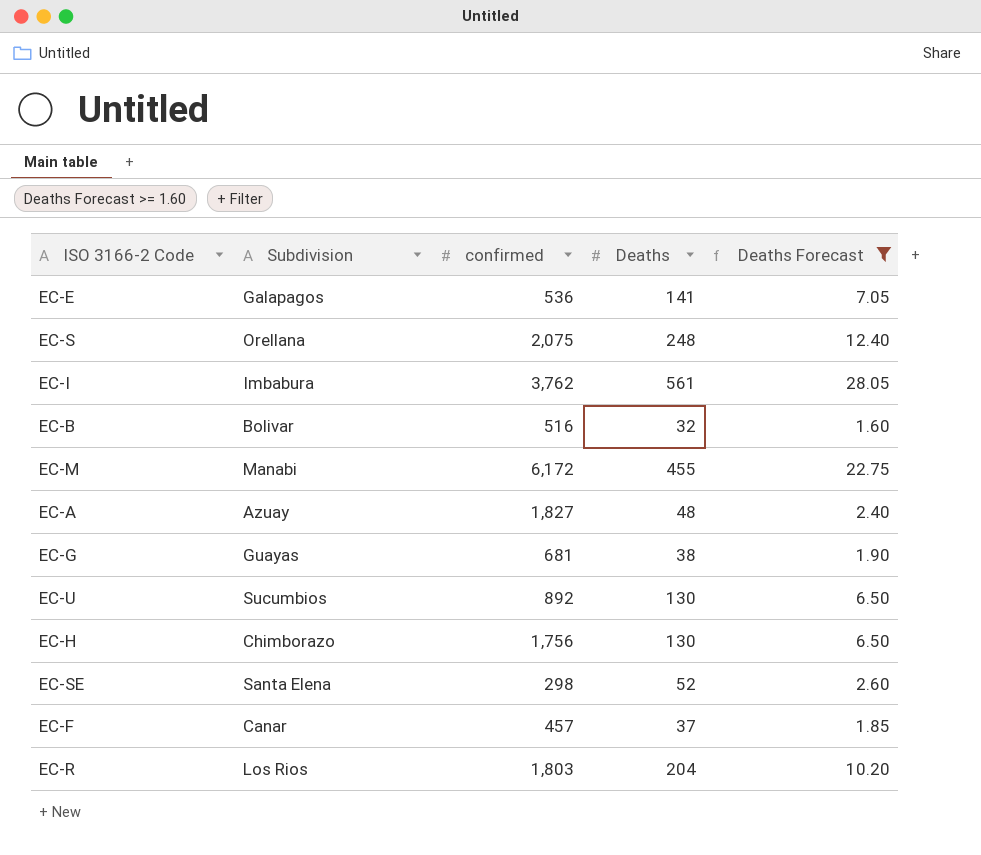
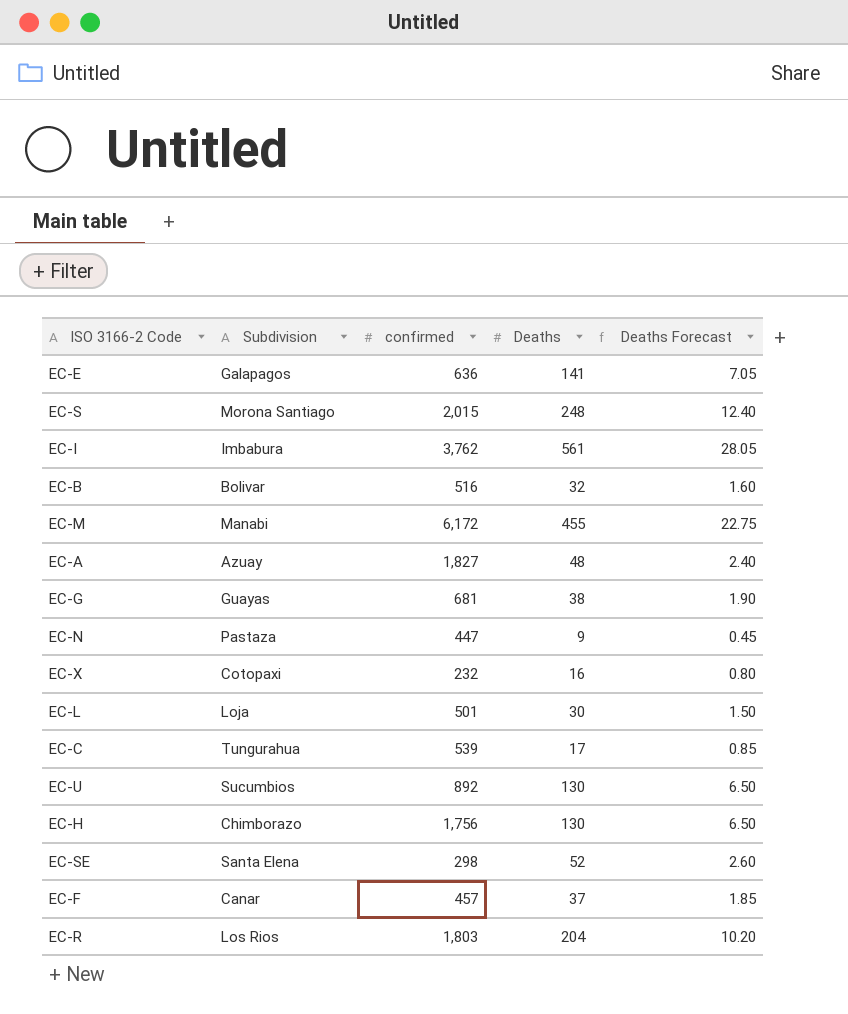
filter: Deaths Forecast >= 1.60 -> none
EC-E | confirmed: 536 -> 636
EC-S | Subdivision: Orellana -> Morona Santiago
EC-S | confirmed: 2,075 -> 2,015

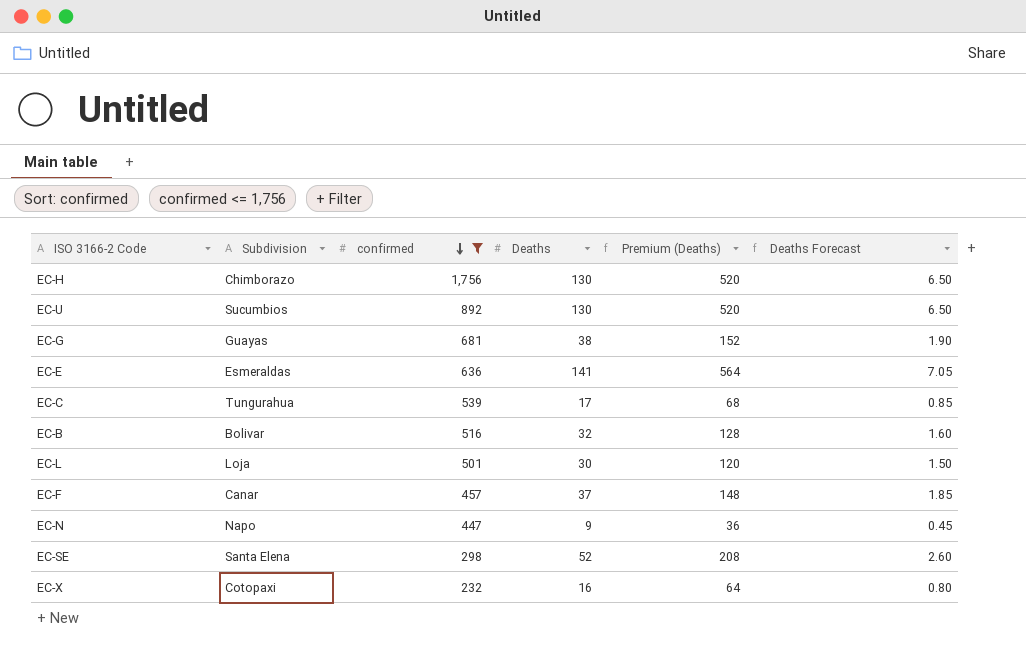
filter: none -> confirmed <= 1,756
row order: none -> confirmed descending
column Premium (Deaths) | formula: none -> [Deaths] * 4
EC-E | Subdivision: Galapagos -> Esmeraldas
EC-N | Subdivision: Pastaza -> Napo

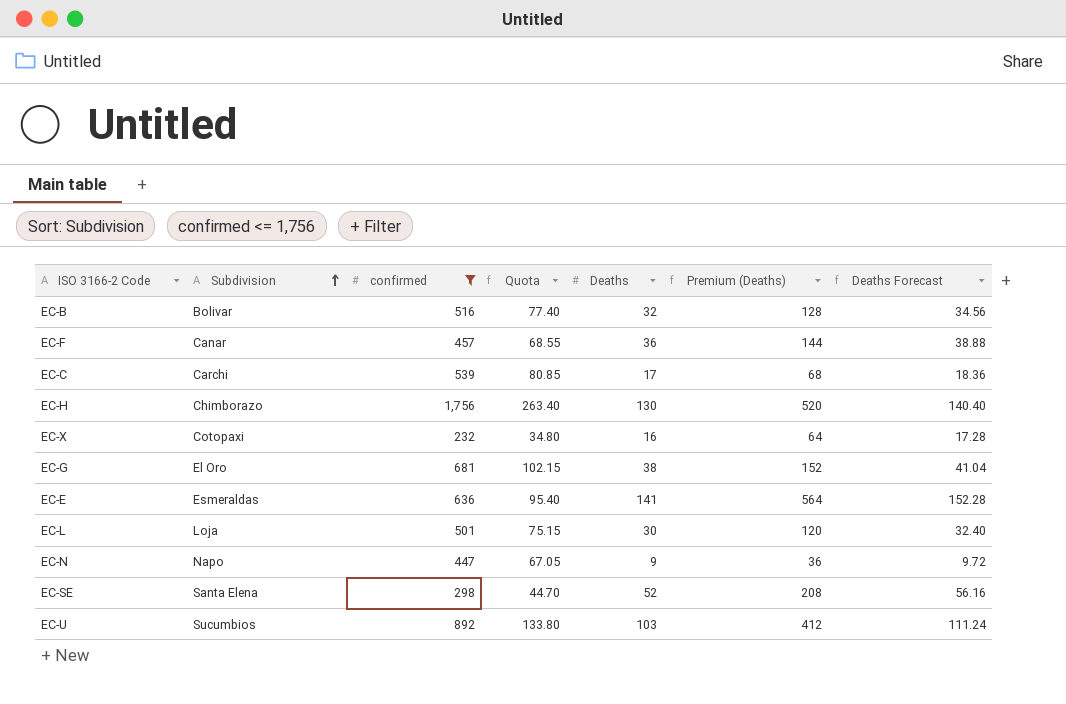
row order: confirmed descending -> Subdivision ascending
column Quota | formula: none -> [confirmed] * 0.15
column Deaths Forecast | formula: [Deaths] * 0.05 -> [Deaths] * 1.08
EC-F | Deaths: 37 -> 36
EC-F | Premium (Deaths): 148 -> 144
EC-C | Subdivision: Tungurahua -> Carchi
EC-G | Subdivision: Guayas -> El Oro
EC-U | Deaths: 130 -> 103
EC-U | Premium (Deaths): 520 -> 412

